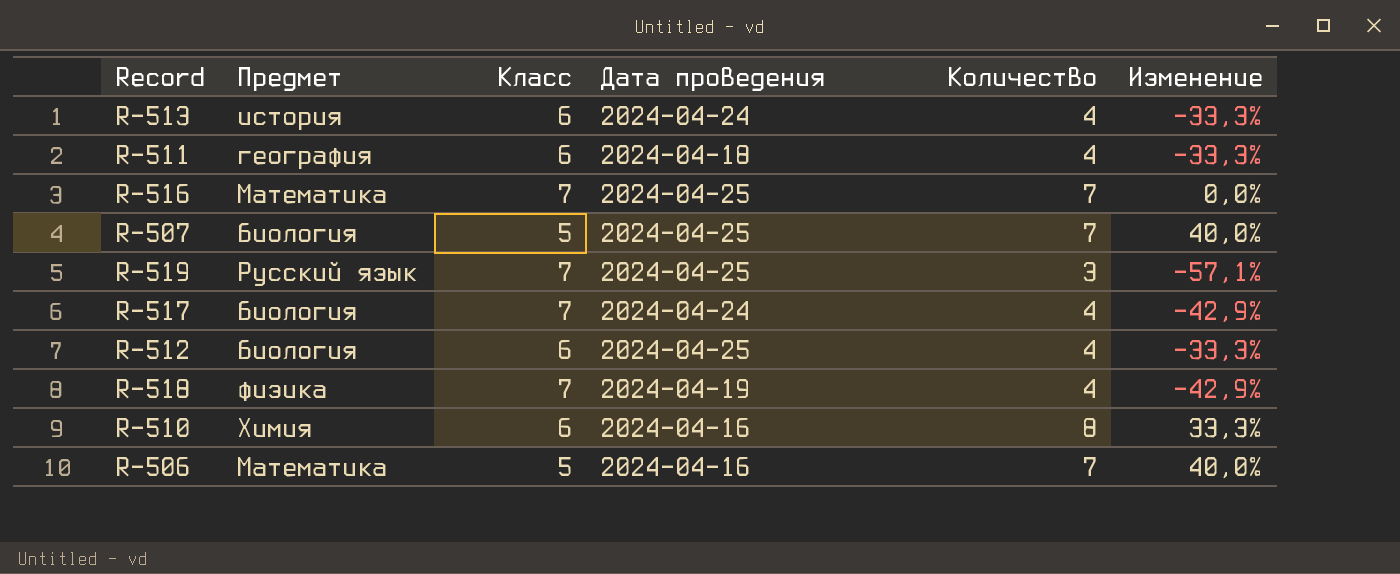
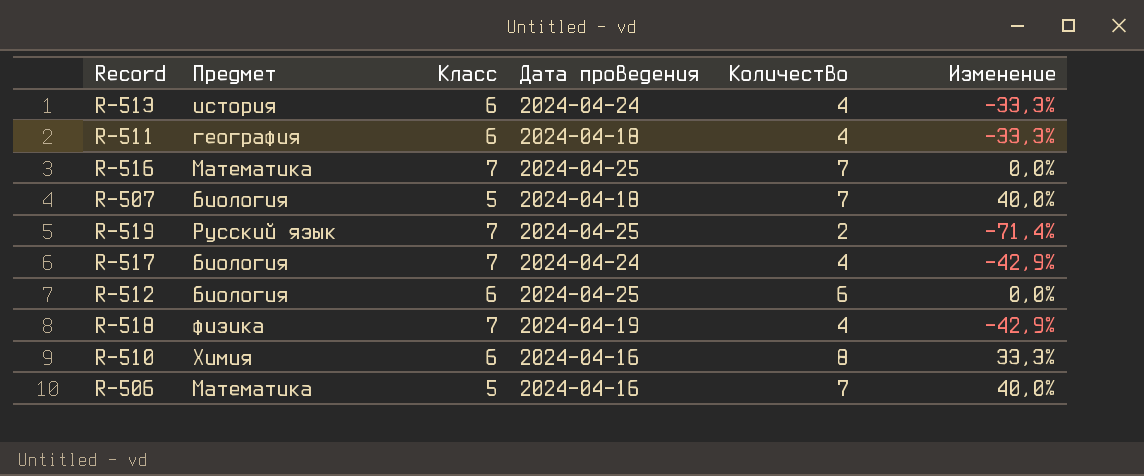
R-507 | Дата проведения: 2024-04-25 -> 2024-04-18
R-519 | Количество: 3 -> 2
R-519 | Изменение: -57,1% -> -71,4%
R-512 | Количество: 4 -> 6
R-512 | Изменение: -33,3% -> 0,0%

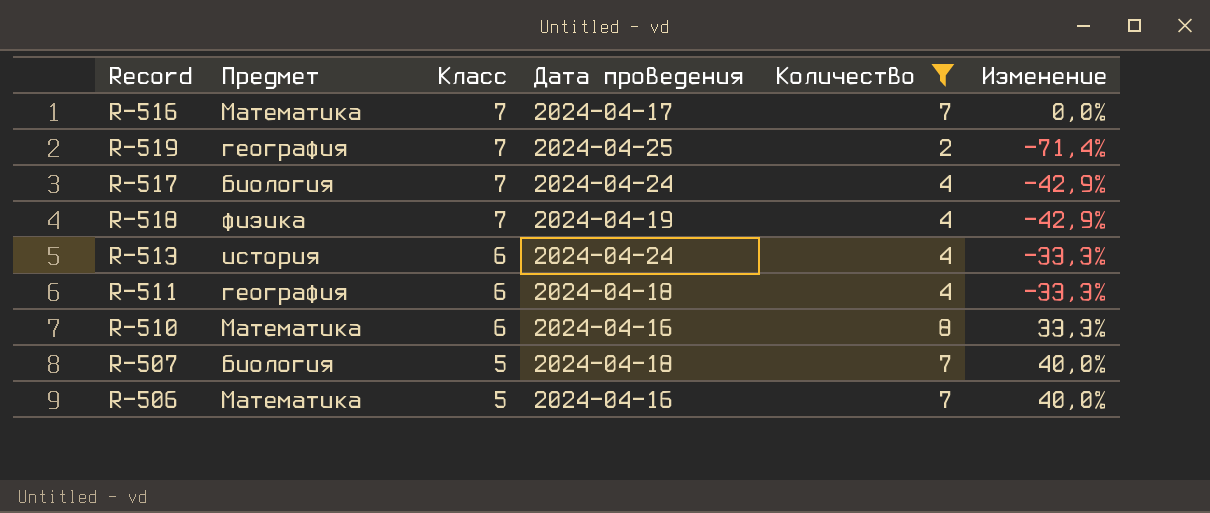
filter: none -> Количество != 6
row order: none -> Класс descending
R-516 | Дата проведения: 2024-04-25 -> 2024-04-17
R-519 | Предмет: Русский язык -> география
R-510 | Предмет: Химия -> Математика

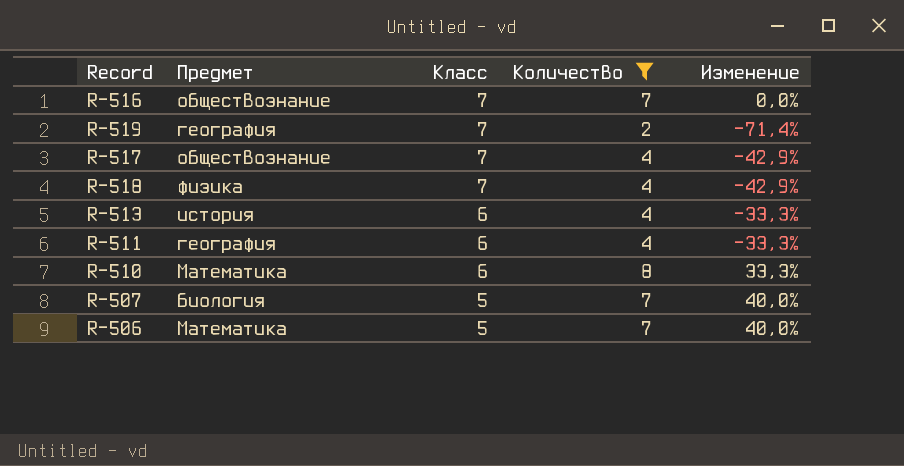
column Дата проведения | position: 4 -> none
R-516 | Предмет: Математика -> обществознание
R-517 | Предмет: биология -> обществознание

